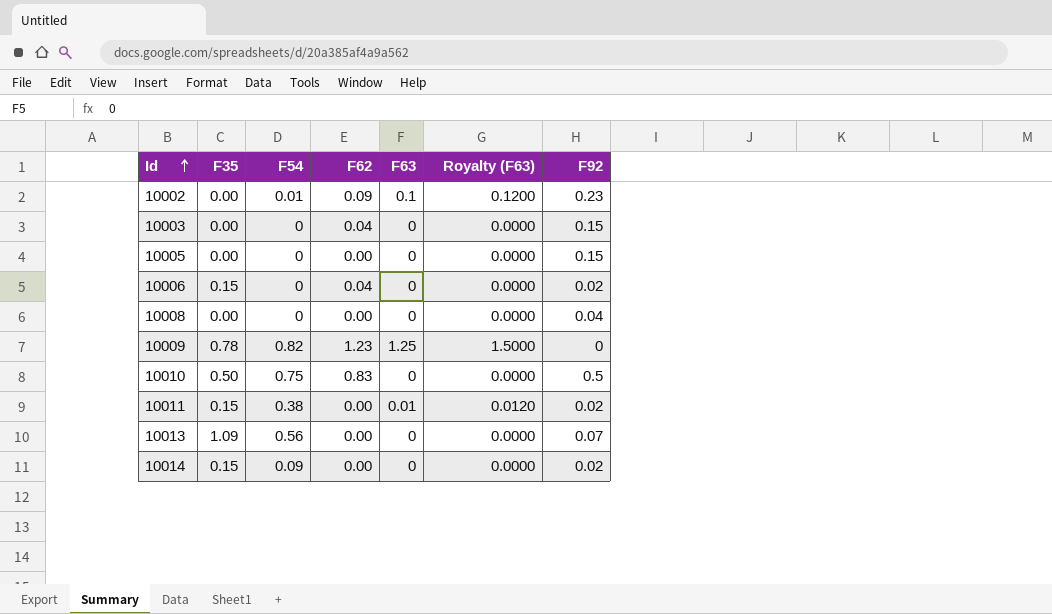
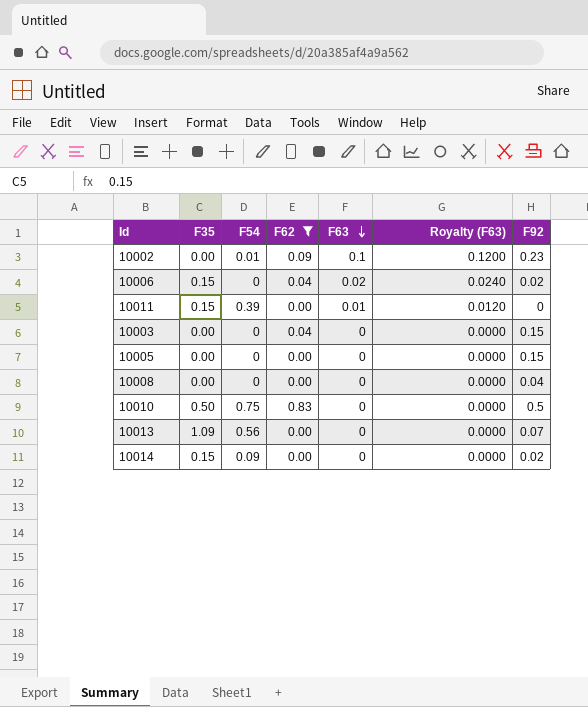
filter: none -> F62 != 1.23
row order: Id ascending -> F63 descending
10006 | F63: 0 -> 0.02
10006 | Royalty (F63): 0.0000 -> 0.0240
10011 | F54: 0.38 -> 0.39
10011 | F92: 0.02 -> 0

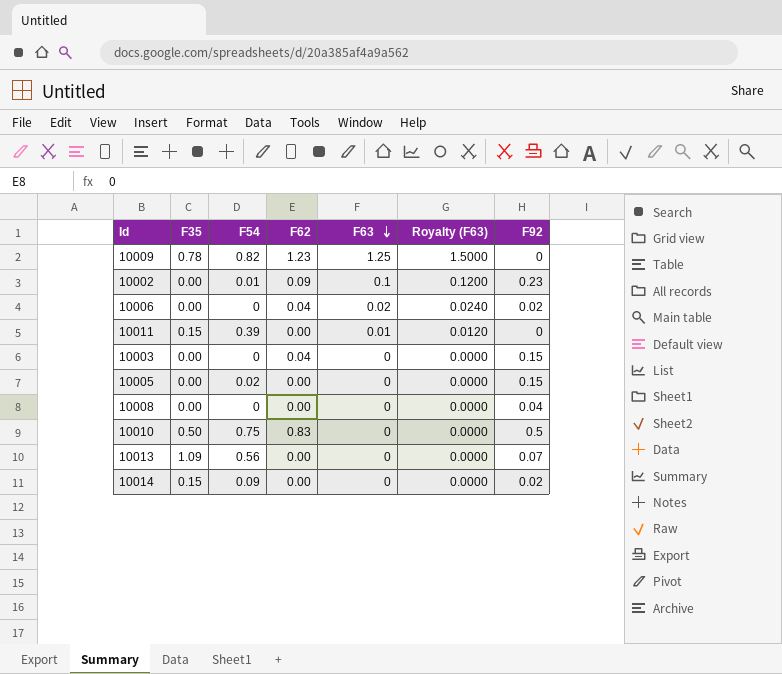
filter: F62 != 1.23 -> none
10006 | F35: 0.15 -> 0.00
10005 | F54: 0 -> 0.02

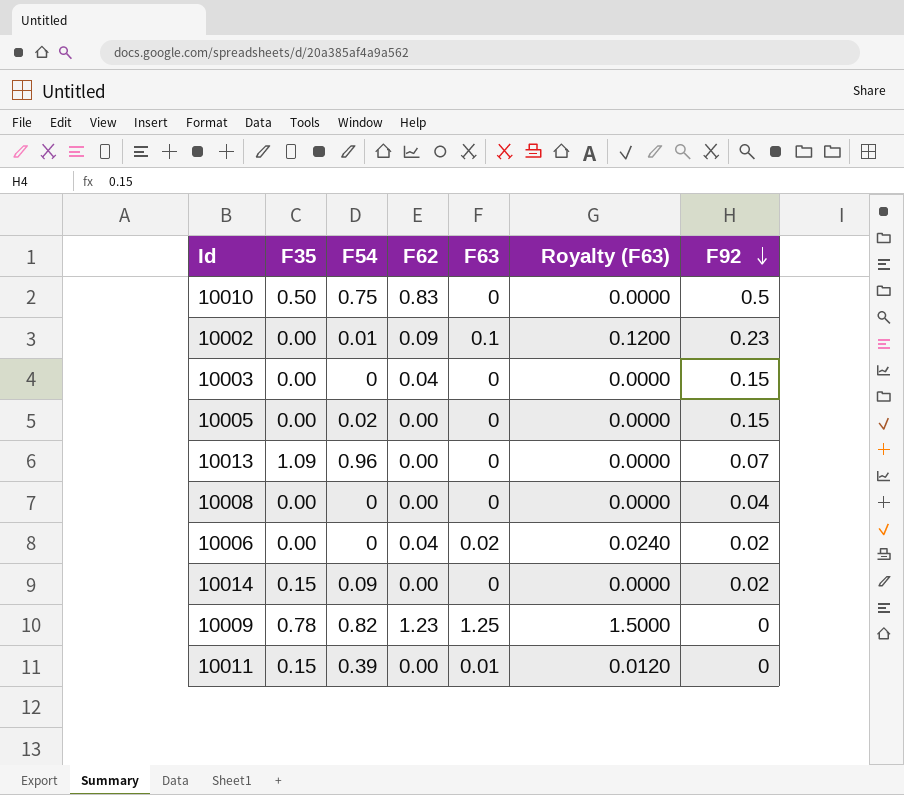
row order: F63 descending -> F92 descending
10013 | F54: 0.56 -> 0.96

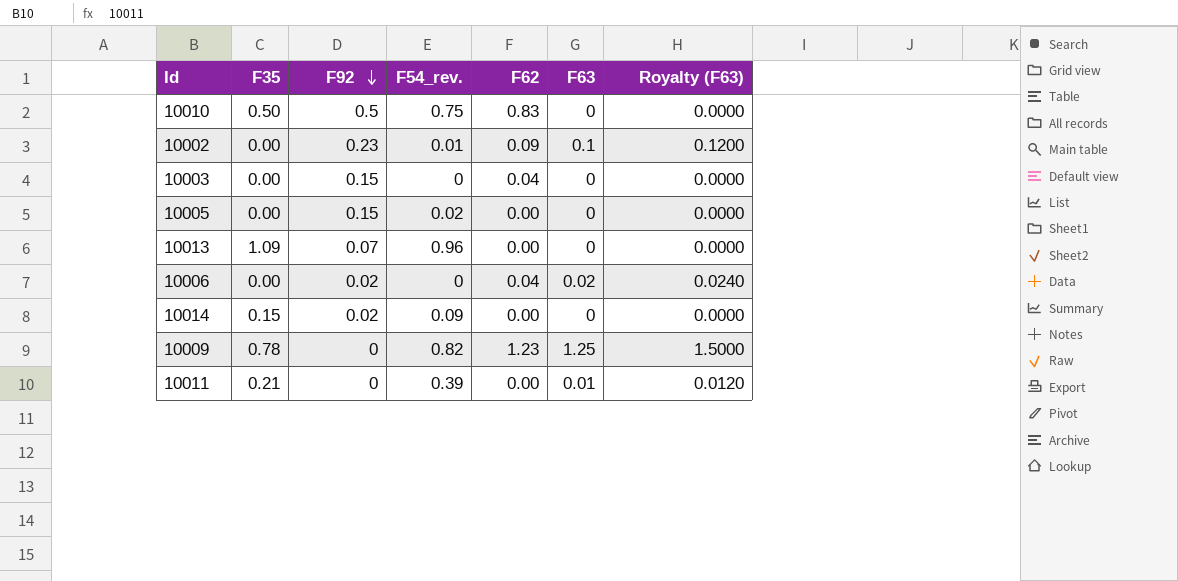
column F92 | position: 7 -> 3
column name: F54 -> F54_rev.
row 10008: 0.00 | 0 | 0.00 | 0 | 0.0000 | 0.04 -> none
10011 | F35: 0.15 -> 0.21

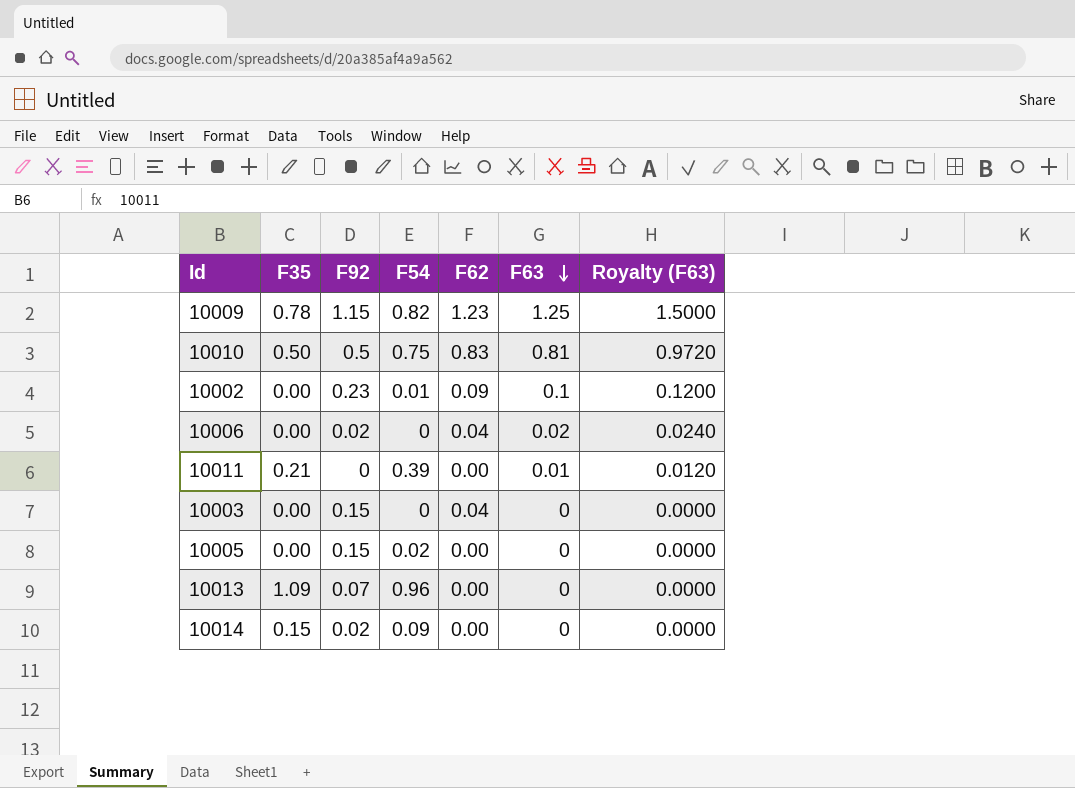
row order: F92 descending -> F63 descending
column name: F54_rev. -> F54
10009 | F92: 0 -> 1.15
10010 | F63: 0 -> 0.81
10010 | Royalty (F63): 0.0000 -> 0.9720

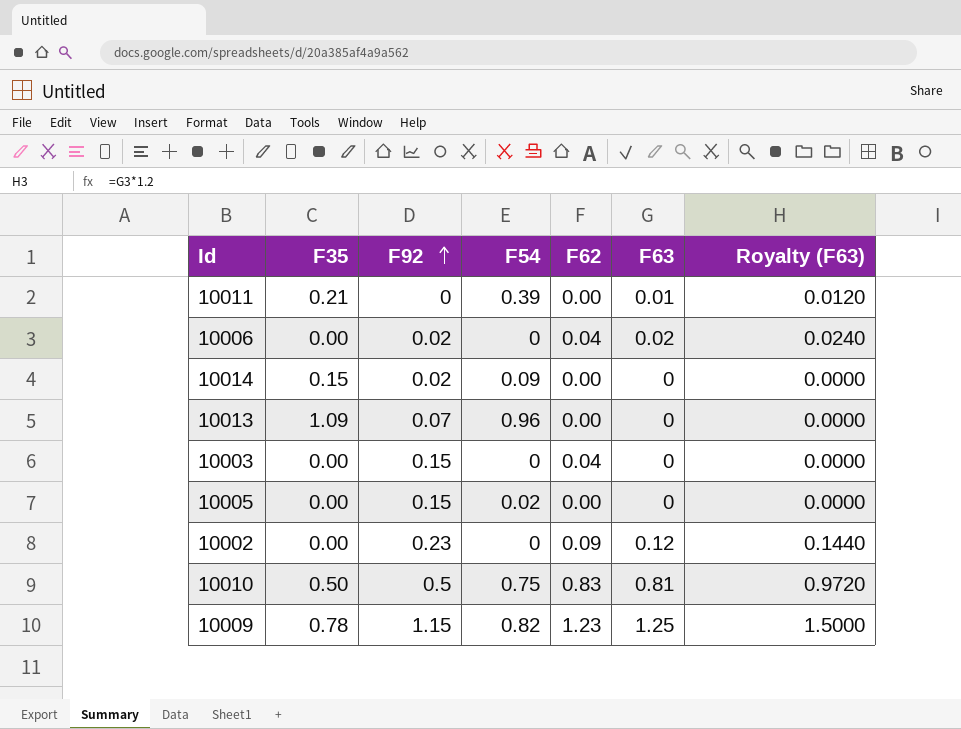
row order: F63 descending -> F92 ascending
10002 | F54: 0.01 -> 0
10002 | F63: 0.1 -> 0.12
10002 | Royalty (F63): 0.1200 -> 0.1440

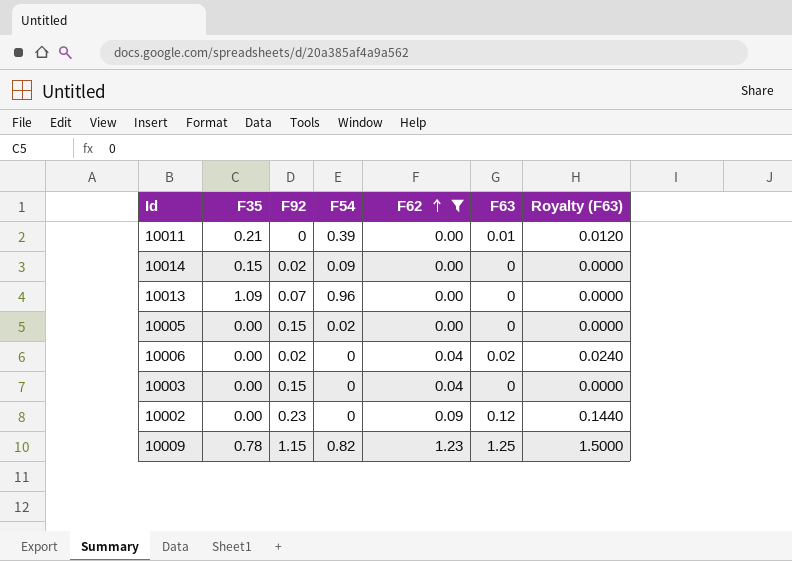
filter: none -> F62 != 0.83
row order: F92 ascending -> F62 ascending

